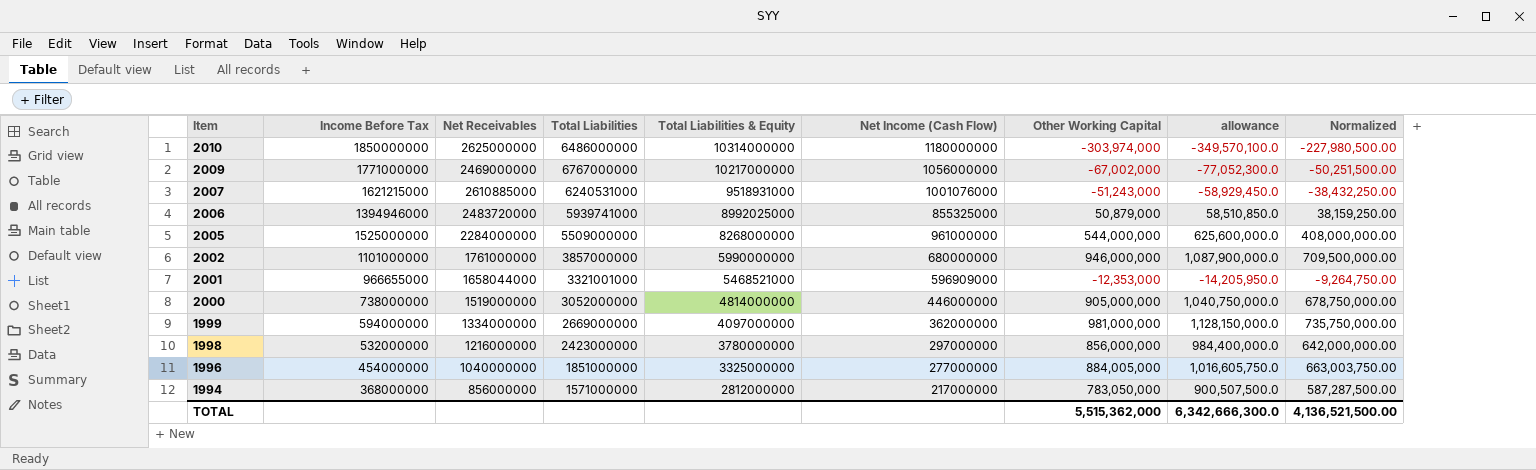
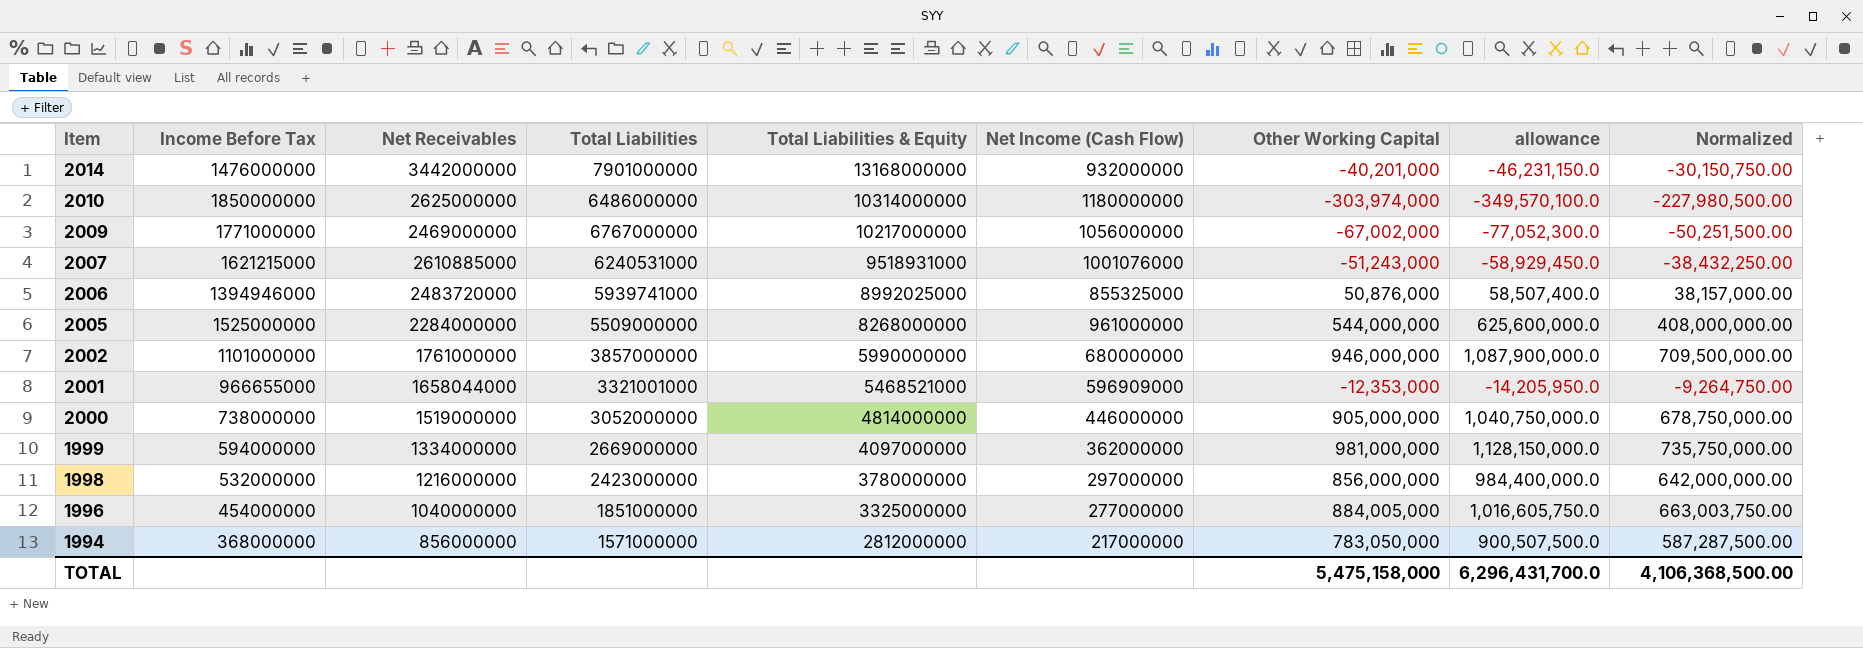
row 2014: none -> 1476000000 | 3442000000 | 7901000000 | 13168000000 | 932000000 | -40,201,000 | -46,231,150.0 | -30,150,750.00
2006 | Other Working Capital: 50,879,000 -> 50,876,000
2006 | allowance: 58,510,850.0 -> 58,507,400.0
2006 | Normalized: 38,159,250.00 -> 38,157,000.00
TOTAL | Other Working Capital: 5,515,362,000 -> 5,475,158,000
TOTAL | allowance: 6,342,666,300.0 -> 6,296,431,700.0
TOTAL | Normalized: 4,136,521,500.00 -> 4,106,368,500.00

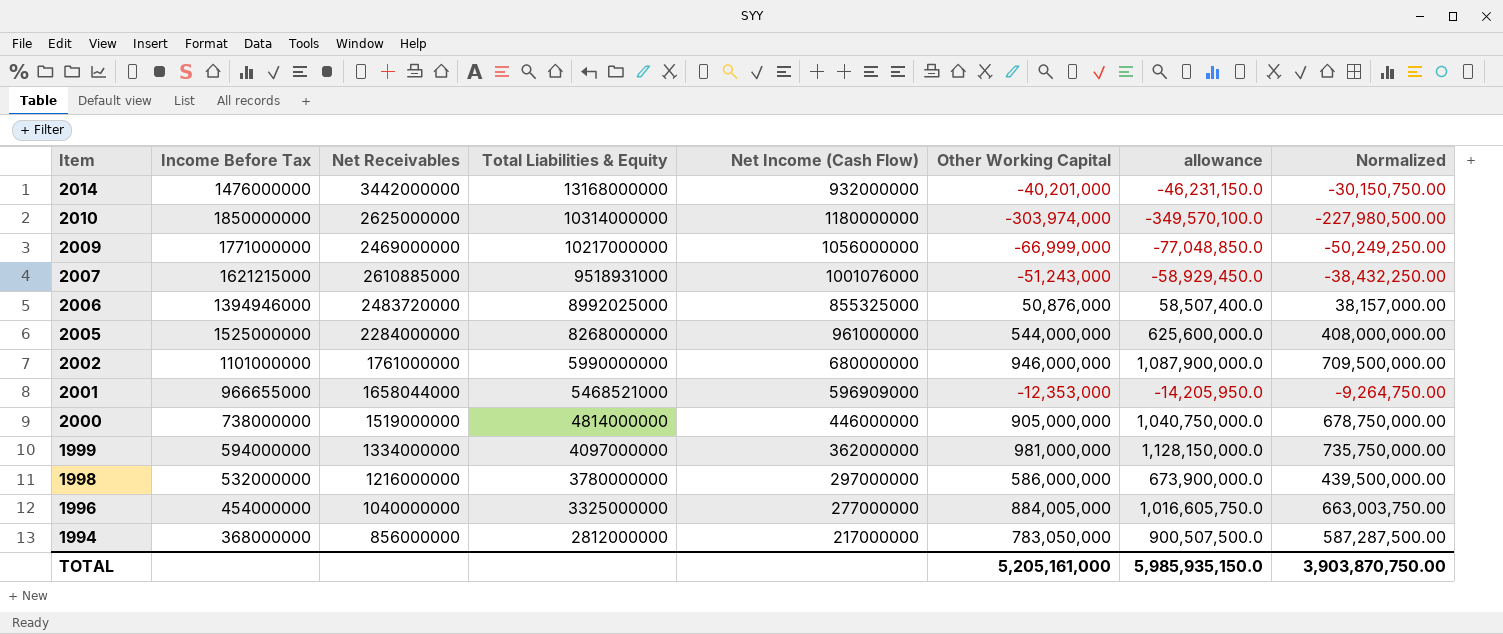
column Total Liabilities | position: 4 -> none
2009 | Other Working Capital: -67,002,000 -> -66,999,000
2009 | allowance: -77,052,300.0 -> -77,048,850.0
2009 | Normalized: -50,251,500.00 -> -50,249,250.00
1998 | Other Working Capital: 856,000,000 -> 586,000,000
1998 | allowance: 984,400,000.0 -> 673,900,000.0
1998 | Normalized: 642,000,000.00 -> 439,500,000.00
TOTAL | Other Working Capital: 5,475,158,000 -> 5,205,161,000
TOTAL | allowance: 6,296,431,700.0 -> 5,985,935,150.0
TOTAL | Normalized: 4,106,368,500.00 -> 3,903,870,750.00

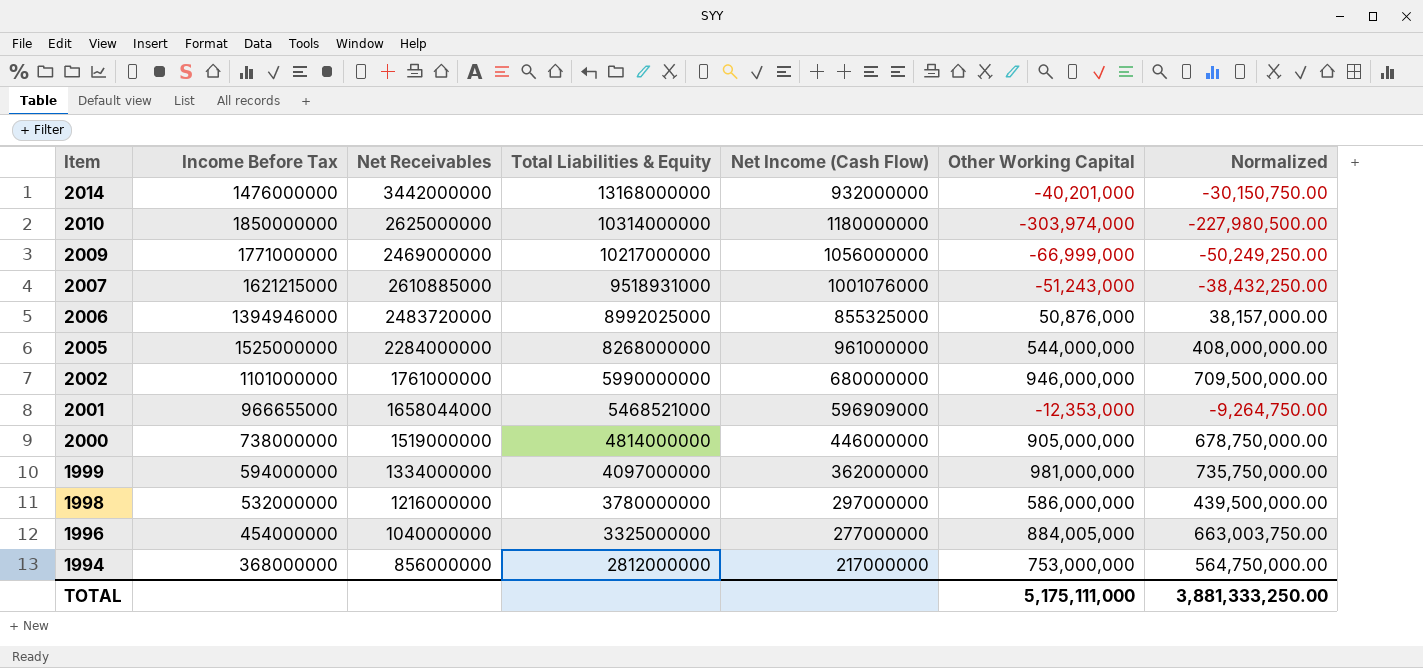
column allowance | formula: [Other Working Capital] * 1.15 -> none
1994 | Other Working Capital: 783,050,000 -> 753,000,000
1994 | Normalized: 587,287,500.00 -> 564,750,000.00
TOTAL | Other Working Capital: 5,205,161,000 -> 5,175,111,000
TOTAL | Normalized: 3,903,870,750.00 -> 3,881,333,250.00

